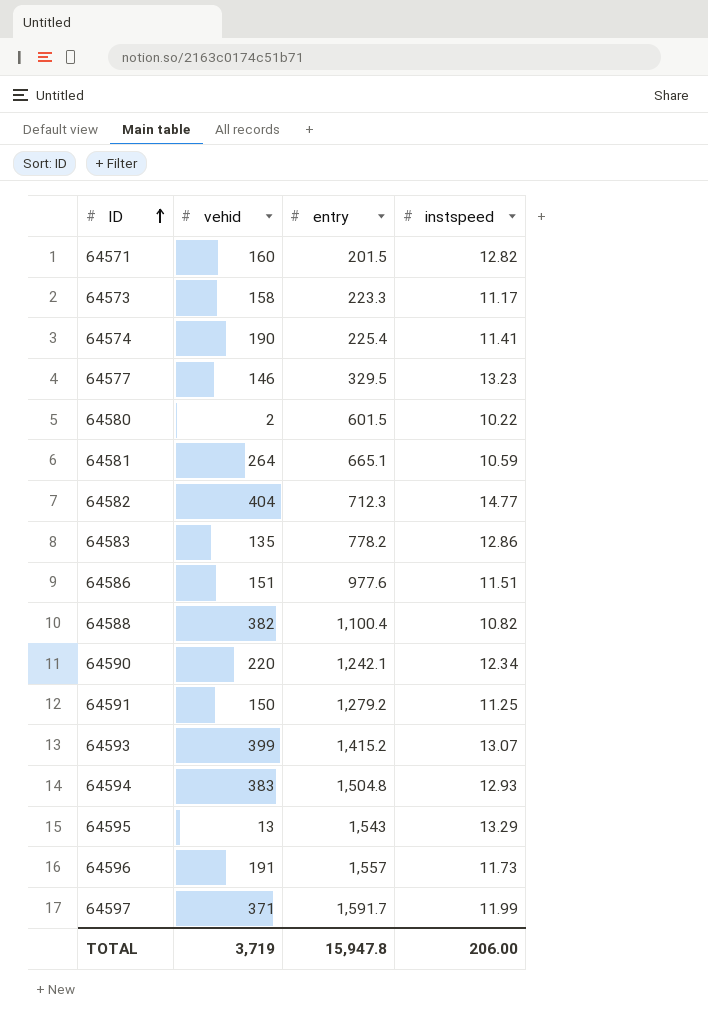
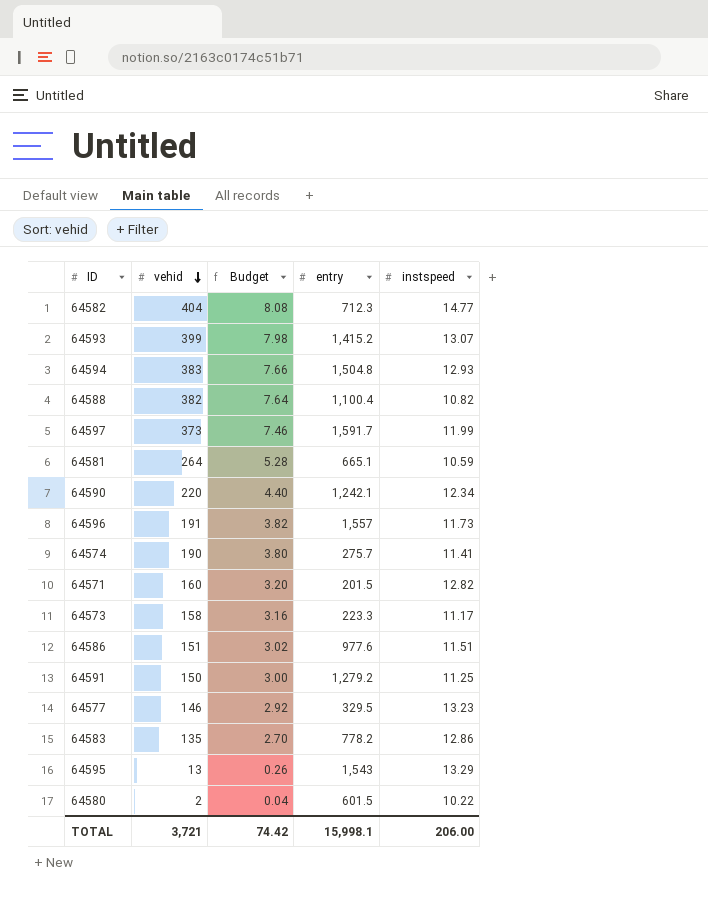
row order: ID ascending -> vehid descending
column Budget | formula: none -> [vehid] * 0.02
64597 | vehid: 371 -> 373
64574 | entry: 225.4 -> 275.7
TOTAL | vehid: 3,719 -> 3,721
TOTAL | entry: 15,947.8 -> 15,998.1

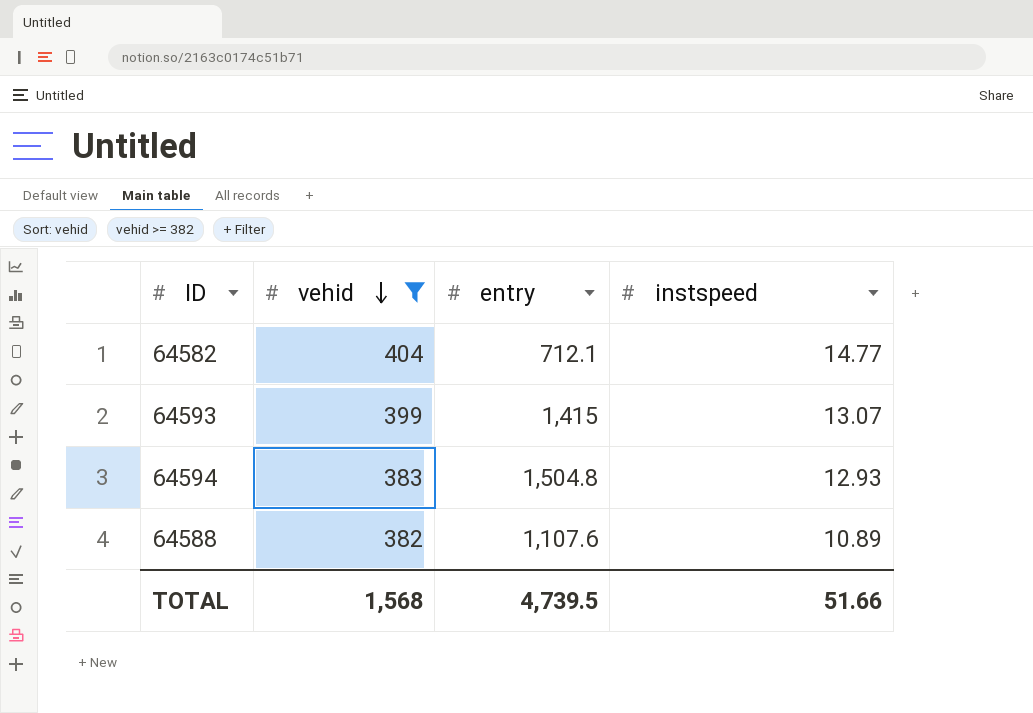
filter: none -> vehid >= 382
column Budget | formula: [vehid] * 0.02 -> none
64582 | entry: 712.3 -> 712.1
64593 | entry: 1,415.2 -> 1,415
64588 | entry: 1,100.4 -> 1,107.6
64588 | instspeed: 10.82 -> 10.89
TOTAL | vehid: 3,721 -> 1,568
TOTAL | entry: 15,998.1 -> 4,739.5
TOTAL | instspeed: 206.00 -> 51.66

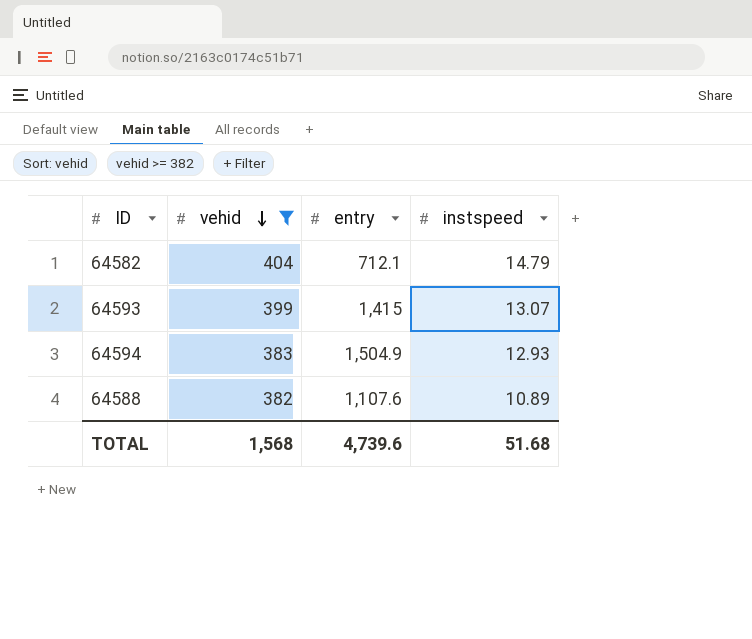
64582 | instspeed: 14.77 -> 14.79
64594 | entry: 1,504.8 -> 1,504.9
TOTAL | entry: 4,739.5 -> 4,739.6
TOTAL | instspeed: 51.66 -> 51.68

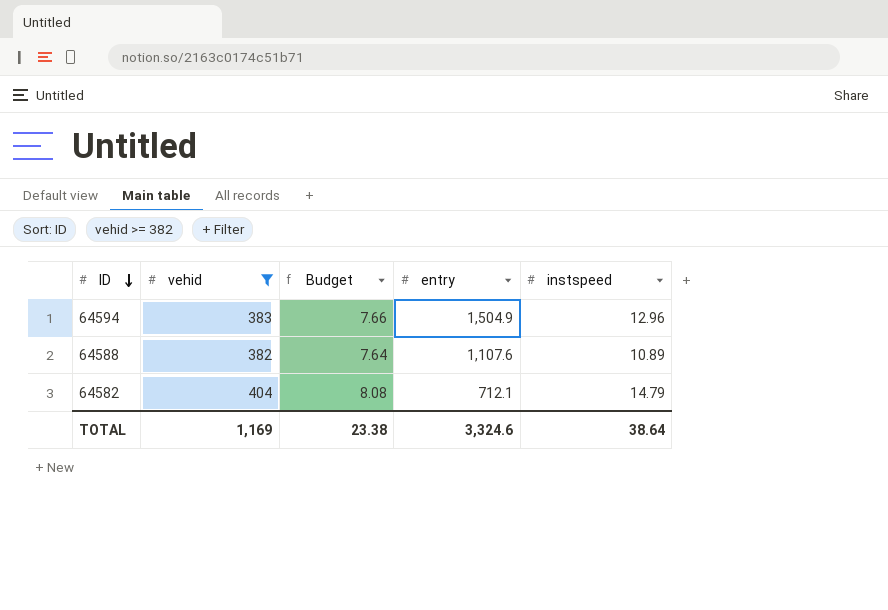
row order: vehid descending -> ID descending
column Budget | formula: none -> [vehid] * 0.02
row 64593: 399 | 1,415 | 13.07 -> none
64594 | instspeed: 12.93 -> 12.96
TOTAL | vehid: 1,568 -> 1,169
TOTAL | entry: 4,739.6 -> 3,324.6
TOTAL | instspeed: 51.68 -> 38.64

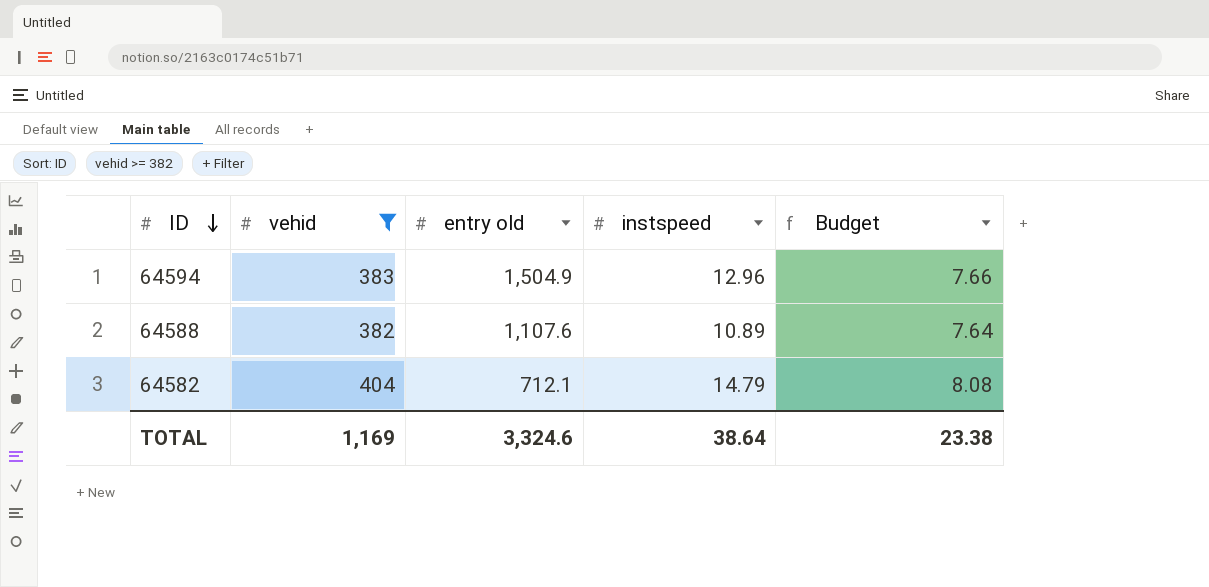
column name: entry -> entry old
column Budget | position: 3 -> 5

